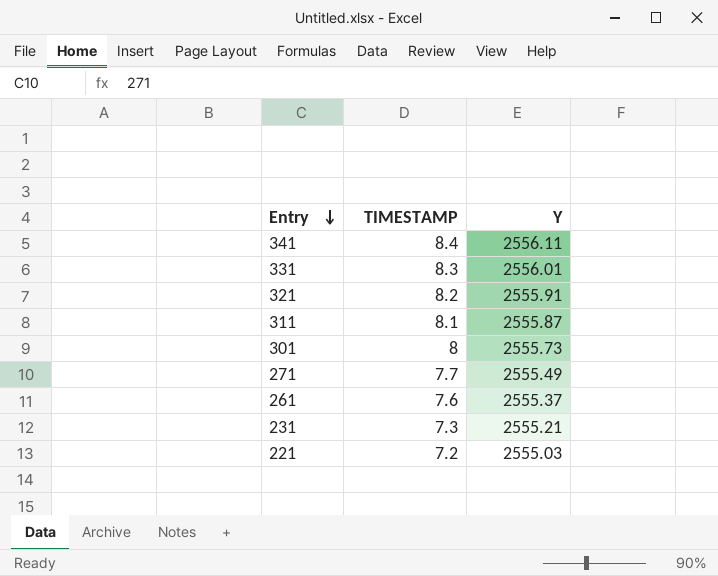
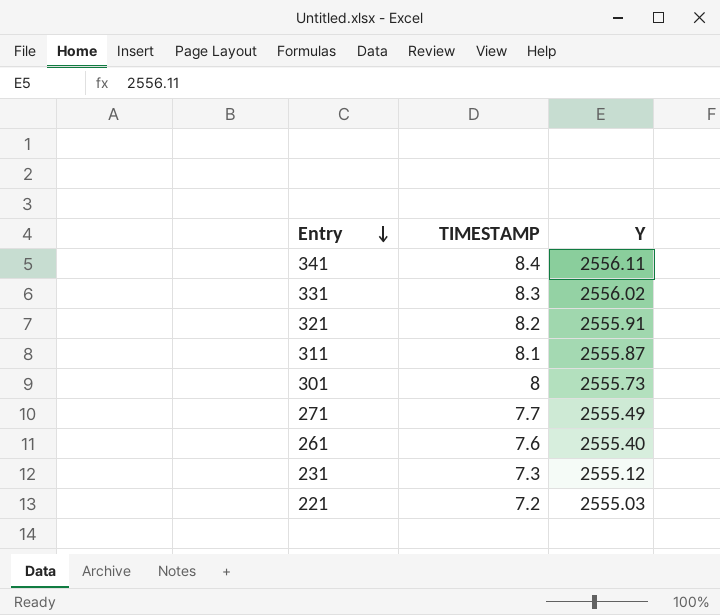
331 | Y: 2556.01 -> 2556.02
261 | Y: 2555.37 -> 2555.40
231 | Y: 2555.21 -> 2555.12

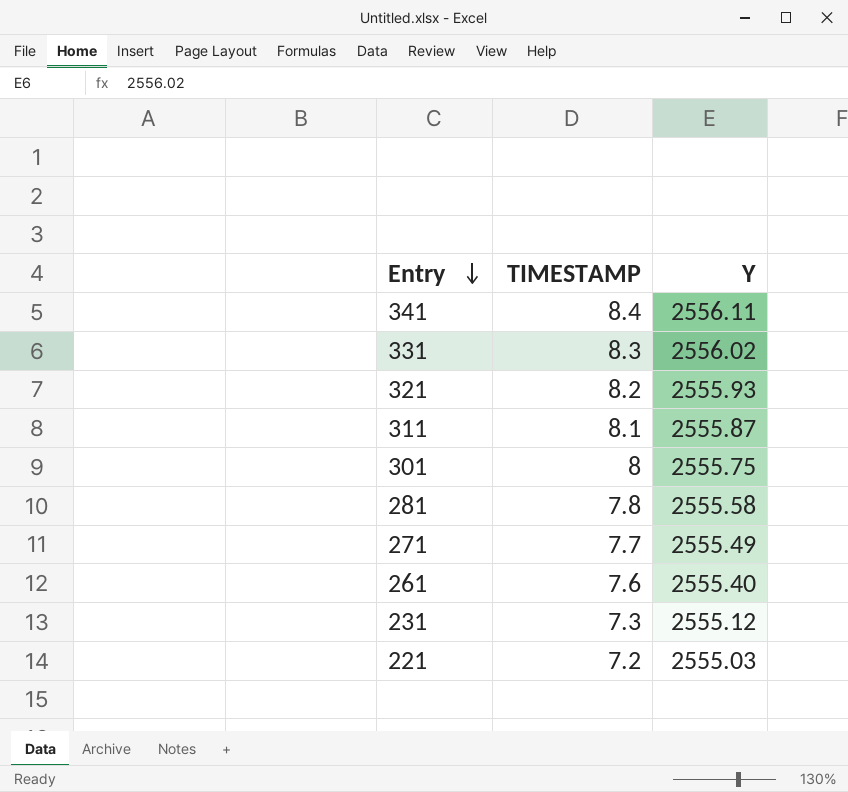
321 | Y: 2555.91 -> 2555.93
301 | Y: 2555.73 -> 2555.75
row 281: none -> 7.8 | 2555.58

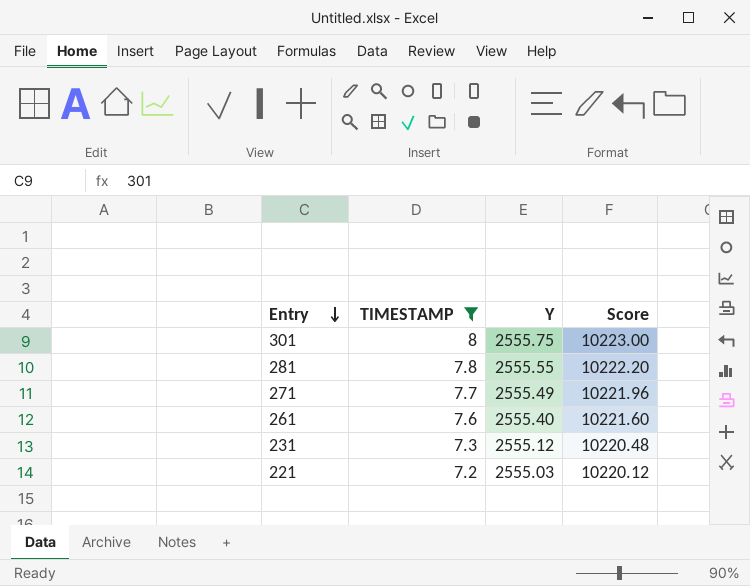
filter: none -> TIMESTAMP <= 8
column Score | formula: none -> [Y] * 4
281 | Y: 2555.58 -> 2555.55

